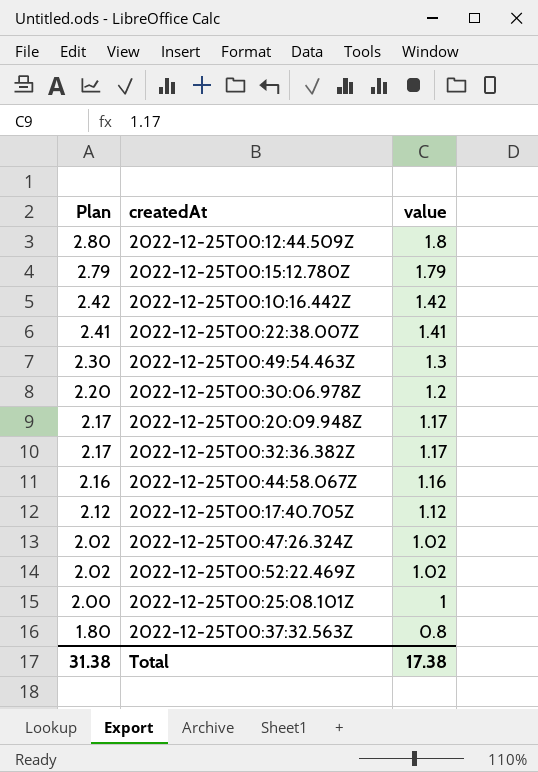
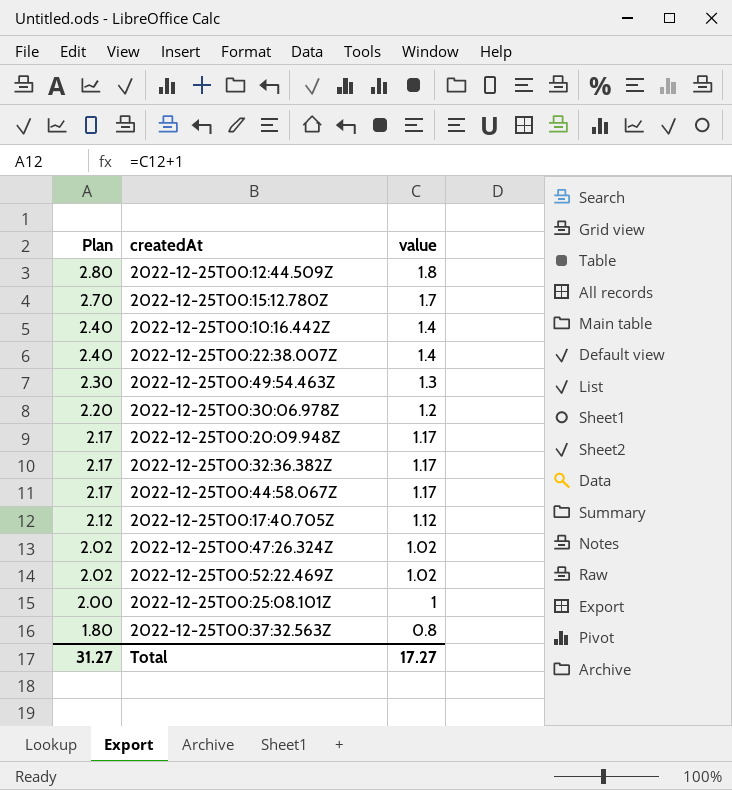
2022-12-25T00:15:12.780Z | Plan: 2.79 -> 2.70
2022-12-25T00:15:12.780Z | value: 1.79 -> 1.7
2022-12-25T00:10:16.442Z | Plan: 2.42 -> 2.40
2022-12-25T00:10:16.442Z | value: 1.42 -> 1.4
2022-12-25T00:22:38.007Z | Plan: 2.41 -> 2.40
2022-12-25T00:22:38.007Z | value: 1.41 -> 1.4
2022-12-25T00:44:58.067Z | Plan: 2.16 -> 2.17
2022-12-25T00:44:58.067Z | value: 1.16 -> 1.17
Total | Plan: 31.38 -> 31.27
Total | value: 17.38 -> 17.27

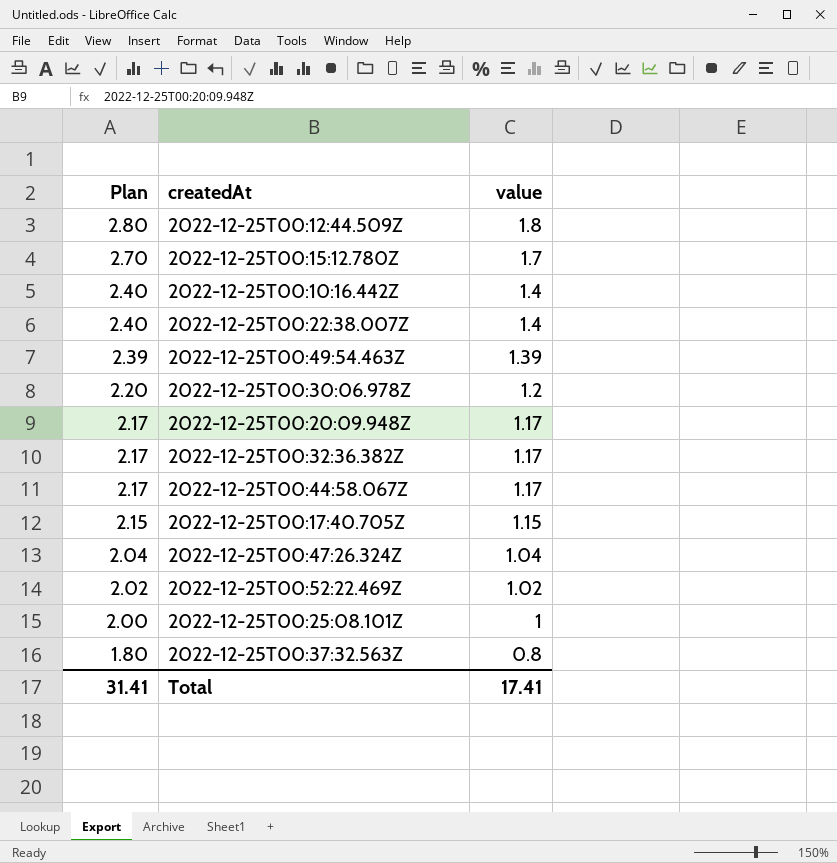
2022-12-25T00:49:54.463Z | Plan: 2.30 -> 2.39
2022-12-25T00:49:54.463Z | value: 1.3 -> 1.39
2022-12-25T00:17:40.705Z | Plan: 2.12 -> 2.15
2022-12-25T00:17:40.705Z | value: 1.12 -> 1.15
2022-12-25T00:47:26.324Z | Plan: 2.02 -> 2.04
2022-12-25T00:47:26.324Z | value: 1.02 -> 1.04
Total | Plan: 31.27 -> 31.41
Total | value: 17.27 -> 17.41

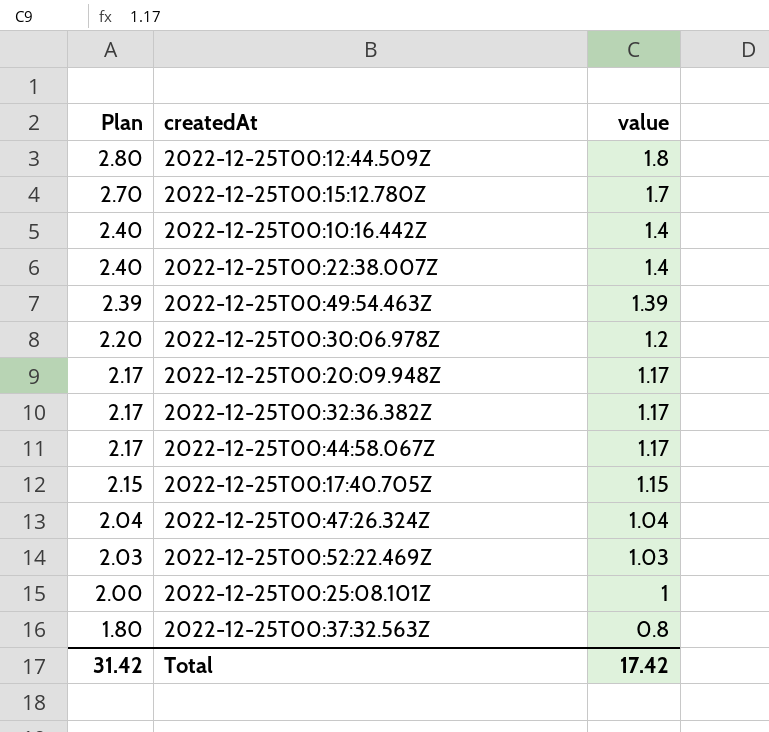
2022-12-25T00:52:22.469Z | Plan: 2.02 -> 2.03
2022-12-25T00:52:22.469Z | value: 1.02 -> 1.03
Total | Plan: 31.41 -> 31.42
Total | value: 17.41 -> 17.42

